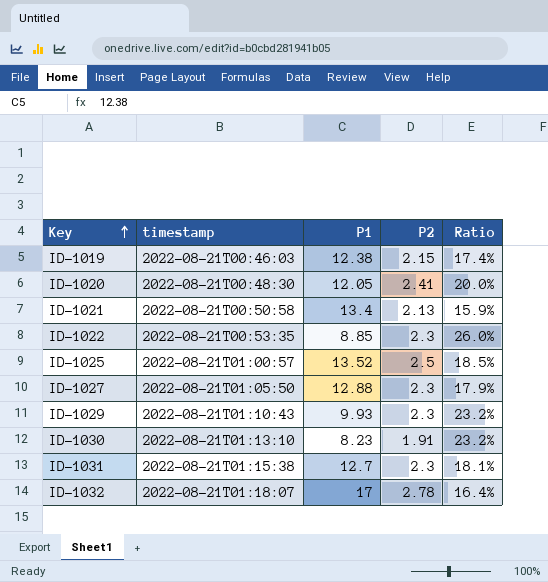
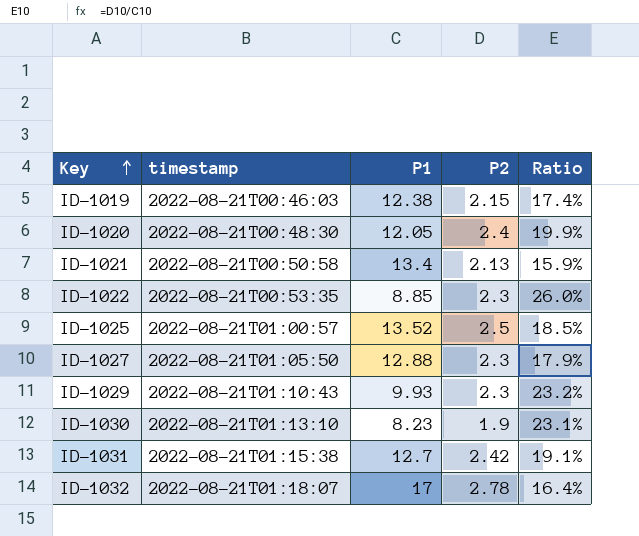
ID-1020 | P2: 2.41 -> 2.4
ID-1020 | Ratio: 20.0% -> 19.9%
ID-1030 | P2: 1.91 -> 1.9
ID-1030 | Ratio: 23.2% -> 23.1%
ID-1031 | P2: 2.3 -> 2.42
ID-1031 | Ratio: 18.1% -> 19.1%

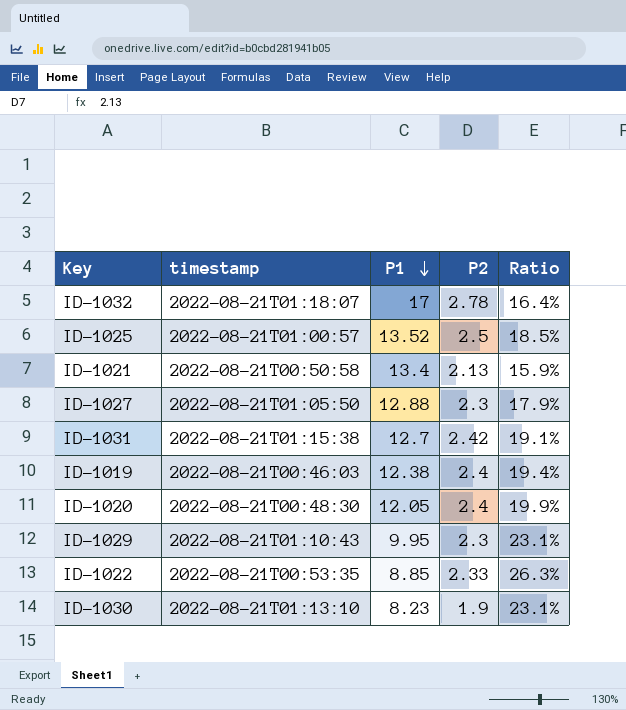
row order: Key ascending -> P1 descending
ID-1019 | P2: 2.15 -> 2.4
ID-1019 | Ratio: 17.4% -> 19.4%
ID-1029 | P1: 9.93 -> 9.95
ID-1029 | Ratio: 23.2% -> 23.1%
ID-1022 | P2: 2.3 -> 2.33
ID-1022 | Ratio: 26.0% -> 26.3%

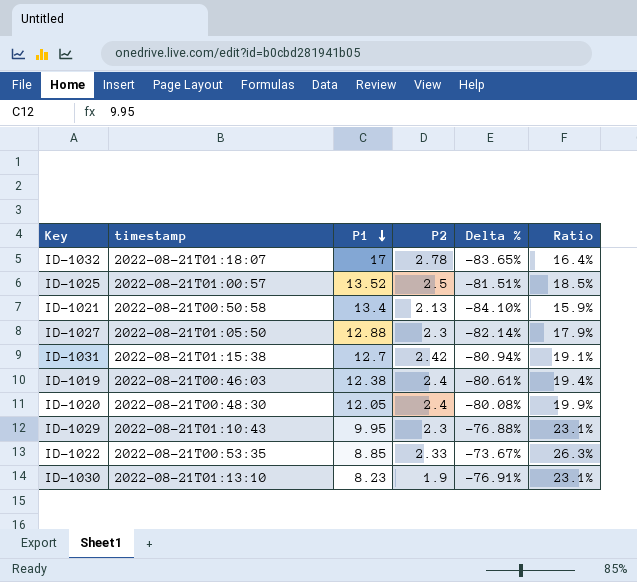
column Delta % | formula: none -> ([P2] - [P1]) / [P1]

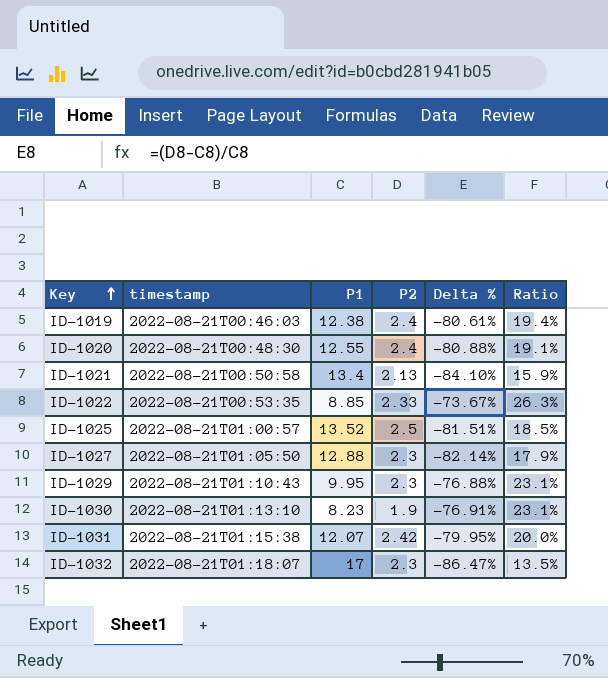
row order: P1 descending -> Key ascending
ID-1020 | P1: 12.05 -> 12.55
ID-1020 | Delta %: -80.08% -> -80.88%
ID-1020 | Ratio: 19.9% -> 19.1%
ID-1031 | P1: 12.7 -> 12.07
ID-1031 | Delta %: -80.94% -> -79.95%
ID-1031 | Ratio: 19.1% -> 20.0%
ID-1032 | P2: 2.78 -> 2.3
ID-1032 | Delta %: -83.65% -> -86.47%
ID-1032 | Ratio: 16.4% -> 13.5%

